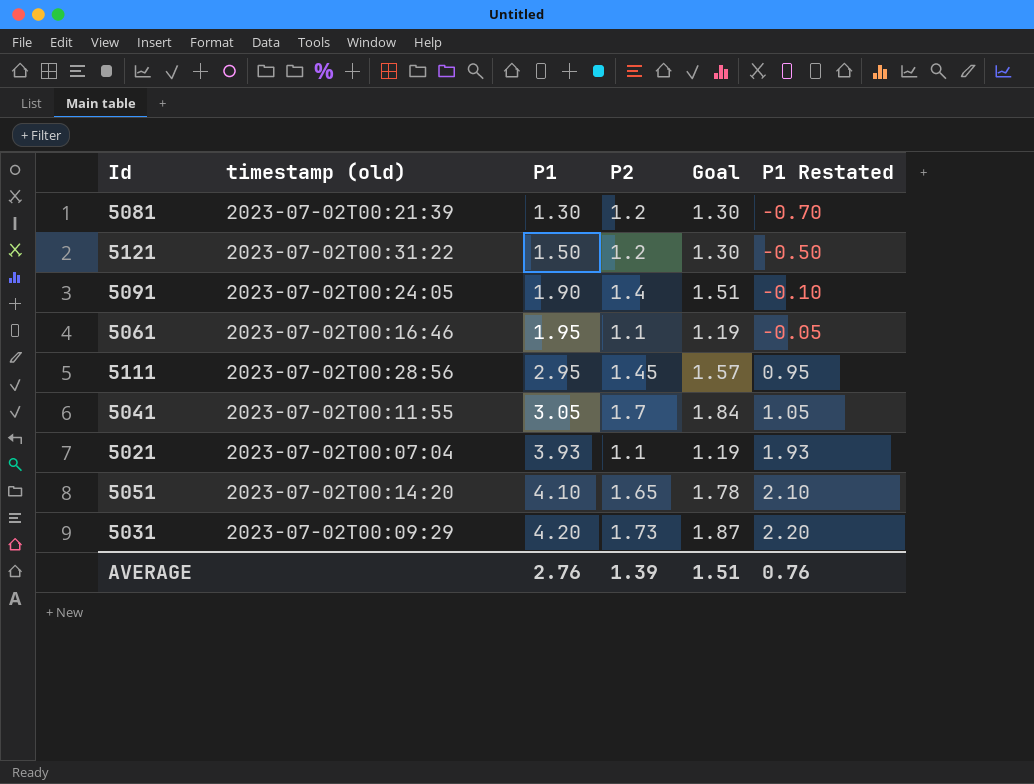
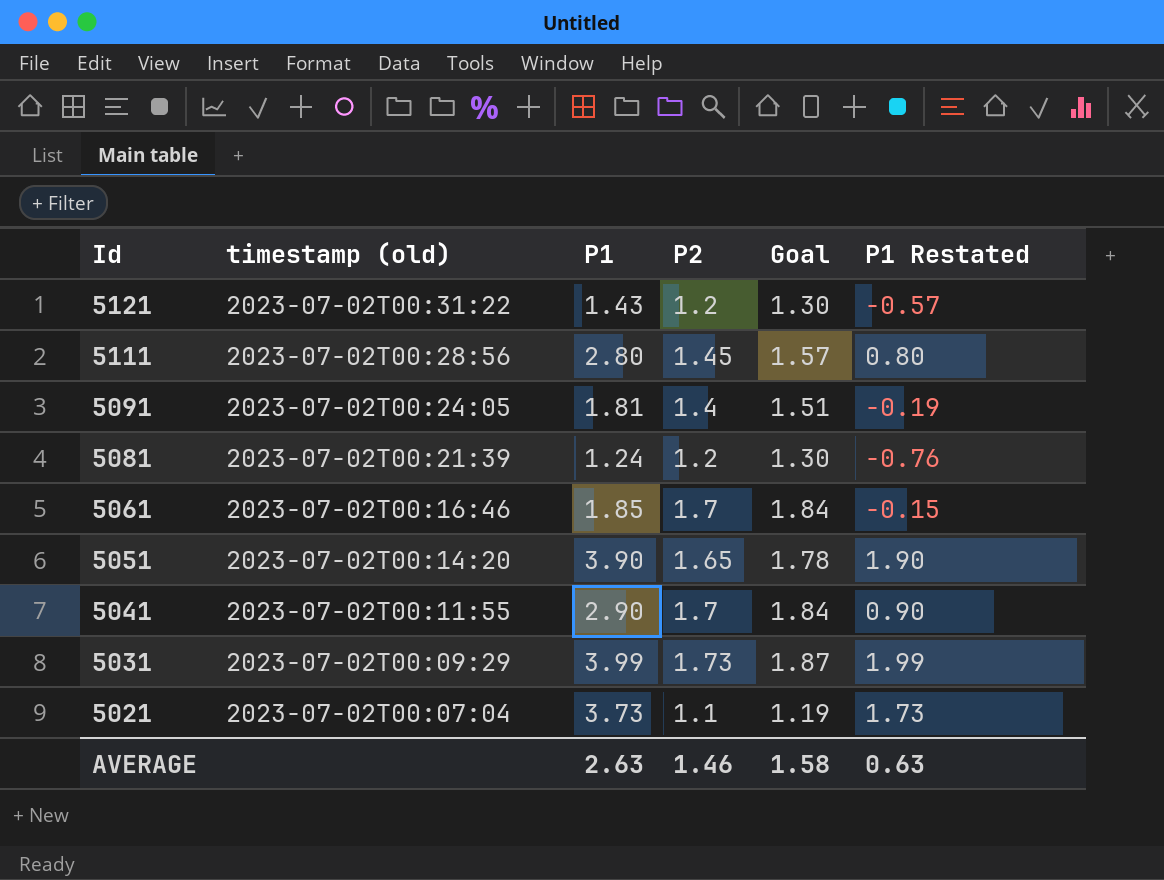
row order: P1 ascending -> Id descending
5121 | P1: 1.50 -> 1.43
5121 | P1 Restated: -0.50 -> -0.57
5111 | P1: 2.95 -> 2.80
5111 | P1 Restated: 0.95 -> 0.80
5091 | P1: 1.90 -> 1.81
5091 | P1 Restated: -0.10 -> -0.19
5081 | P1: 1.30 -> 1.24
5081 | P1 Restated: -0.70 -> -0.76
5061 | P1: 1.95 -> 1.85
5061 | P2: 1.1 -> 1.7
5061 | Goal: 1.19 -> 1.84
5061 | P1 Restated: -0.05 -> -0.15
5051 | P1: 4.10 -> 3.90
5051 | P1 Restated: 2.10 -> 1.90
5041 | P1: 3.05 -> 2.90
5041 | P1 Restated: 1.05 -> 0.90
5031 | P1: 4.20 -> 3.99
5031 | P1 Restated: 2.20 -> 1.99
5021 | P1: 3.93 -> 3.73
5021 | P1 Restated: 1.93 -> 1.73
AVERAGE | P1: 2.76 -> 2.63
AVERAGE | P2: 1.39 -> 1.46
AVERAGE | Goal: 1.51 -> 1.58
AVERAGE | P1 Restated: 0.76 -> 0.63

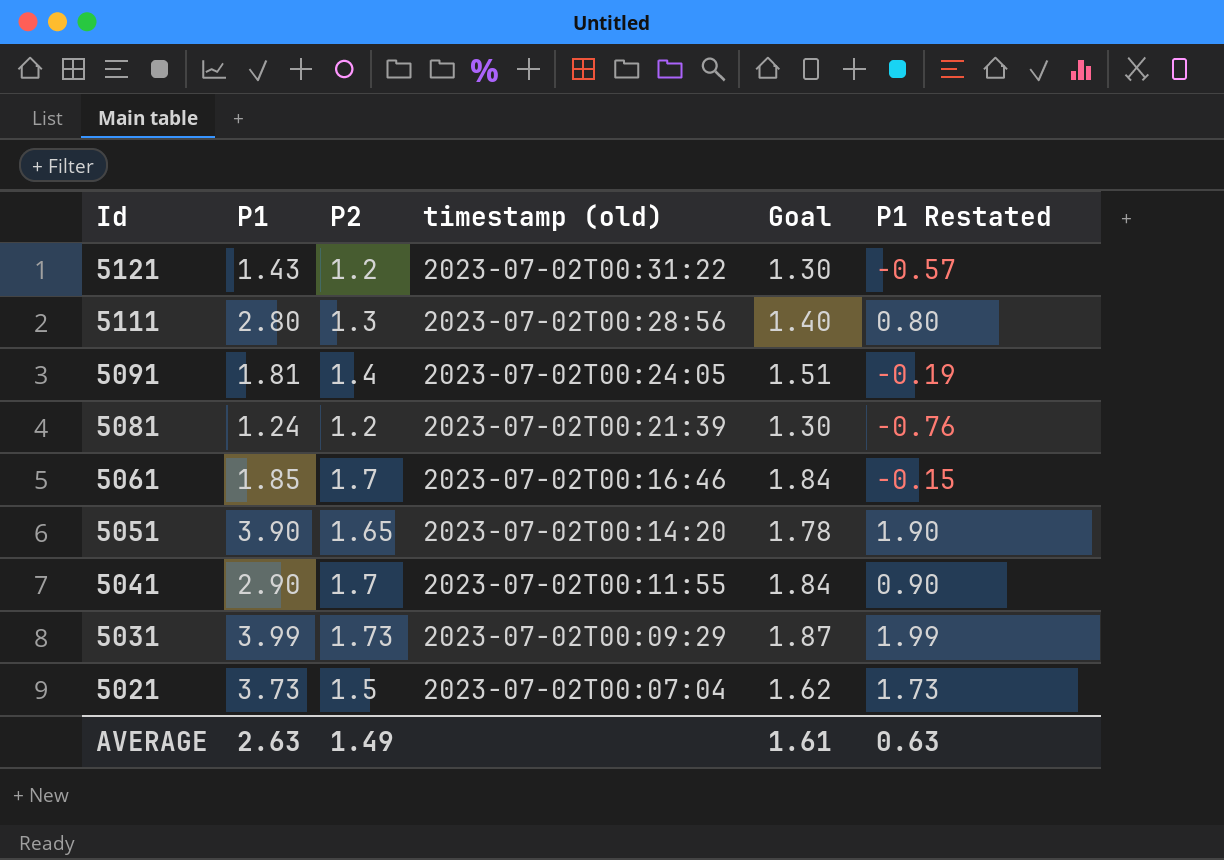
column timestamp (old) | position: 2 -> 4
5111 | P2: 1.45 -> 1.3
5111 | Goal: 1.57 -> 1.40
5021 | P2: 1.1 -> 1.5
5021 | Goal: 1.19 -> 1.62
AVERAGE | P2: 1.46 -> 1.49
AVERAGE | Goal: 1.58 -> 1.61

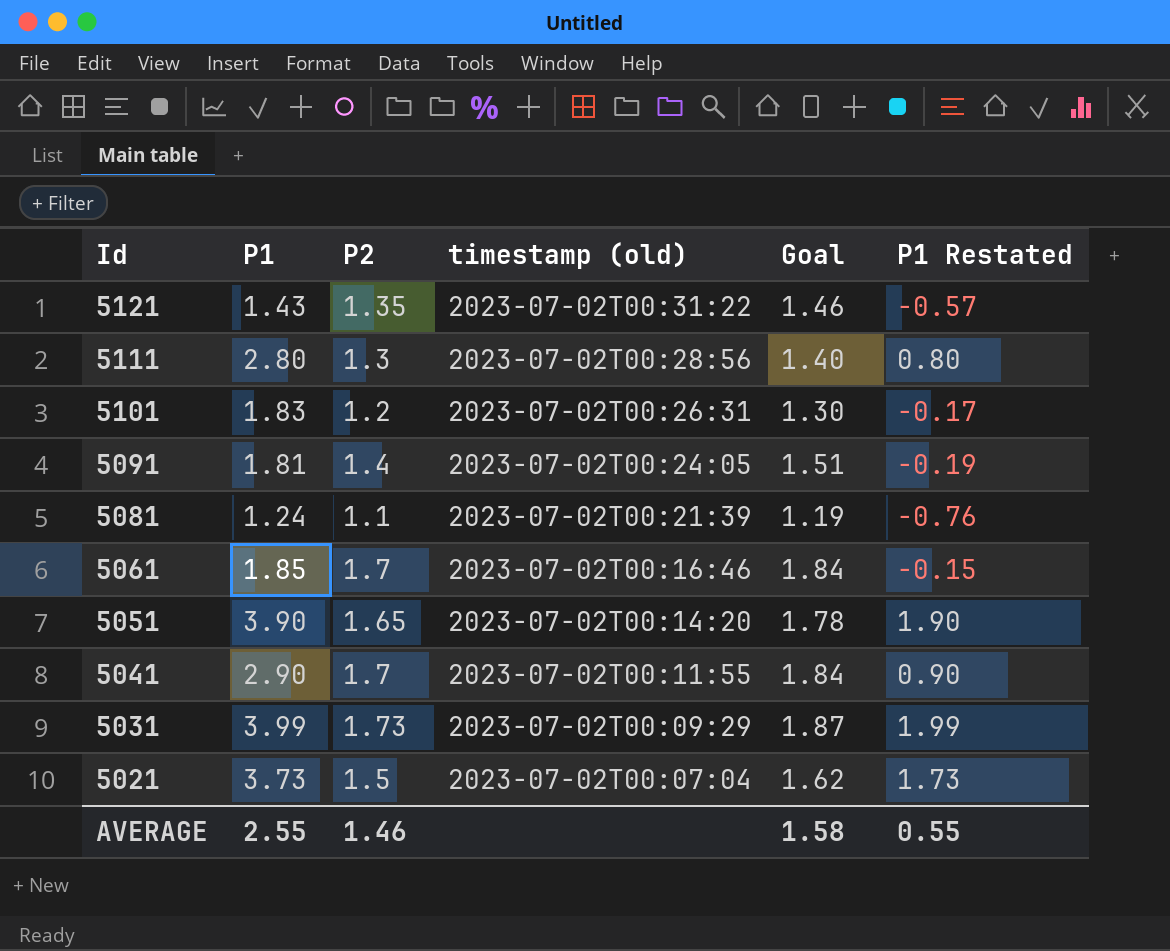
5121 | P2: 1.2 -> 1.35
5121 | Goal: 1.30 -> 1.46
row 5101: none -> 1.83 | 1.2 | 2023-07-02T00:26:31 | 1.30 | -0.17
5081 | P2: 1.2 -> 1.1
5081 | Goal: 1.30 -> 1.19
AVERAGE | P1: 2.63 -> 2.55
AVERAGE | P2: 1.49 -> 1.46
AVERAGE | Goal: 1.61 -> 1.58
AVERAGE | P1 Restated: 0.63 -> 0.55

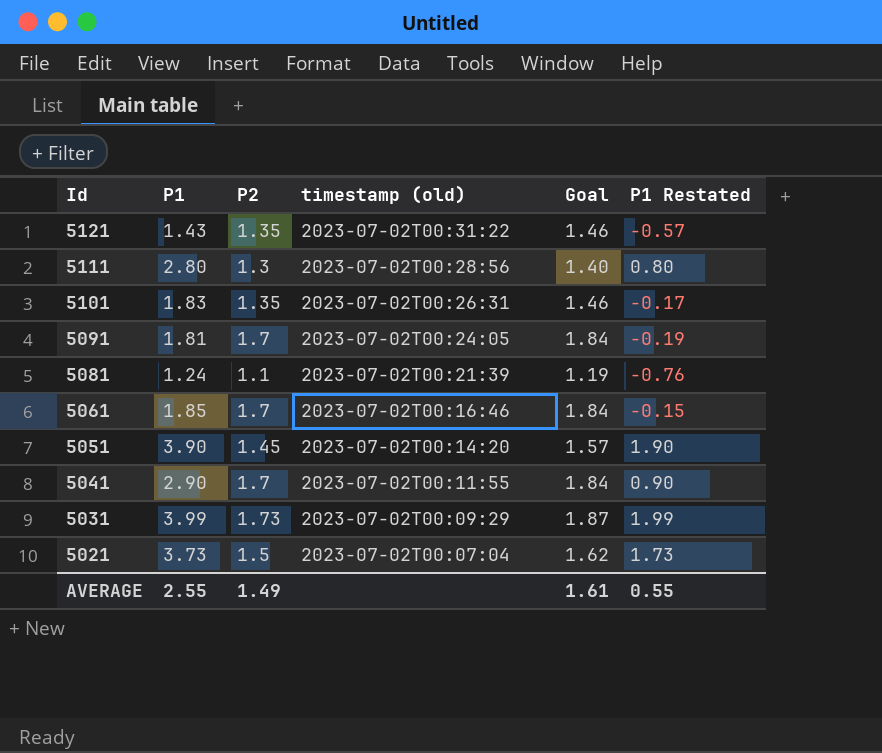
5101 | P2: 1.2 -> 1.35
5101 | Goal: 1.30 -> 1.46
5091 | P2: 1.4 -> 1.7
5091 | Goal: 1.51 -> 1.84
5051 | P2: 1.65 -> 1.45
5051 | Goal: 1.78 -> 1.57
AVERAGE | P2: 1.46 -> 1.49
AVERAGE | Goal: 1.58 -> 1.61

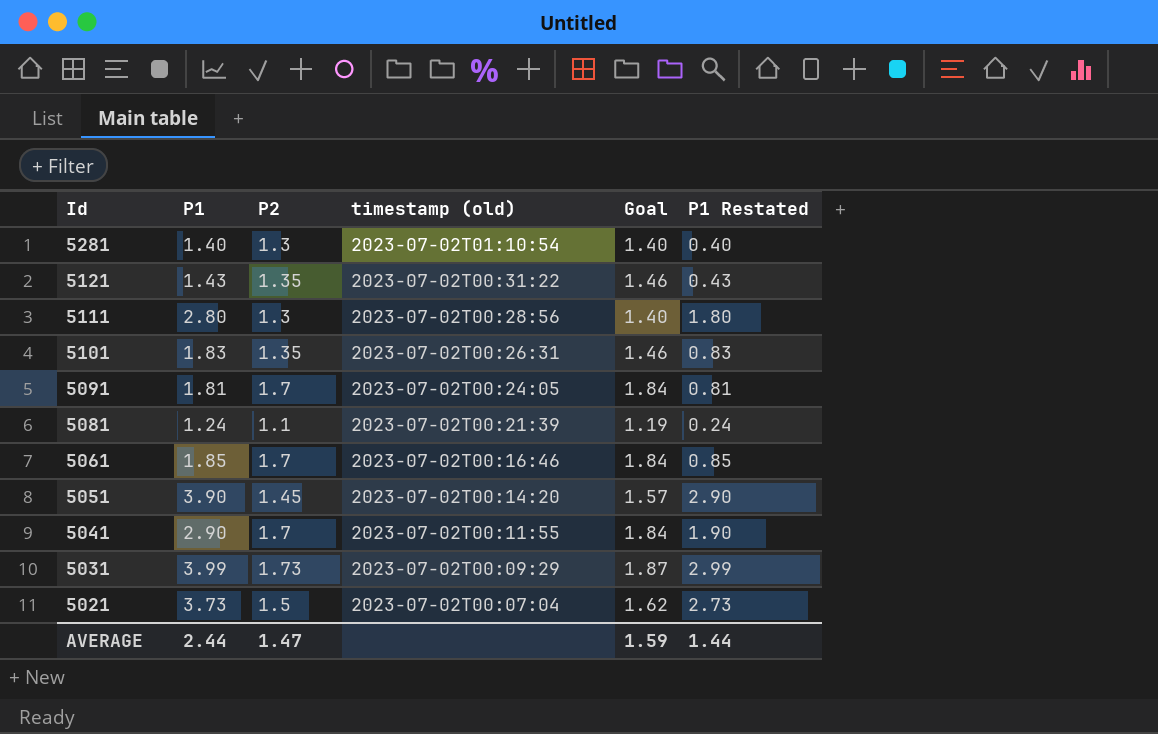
column P1 Restated | formula: [P1] - 2 -> [P1] - 1
row 5281: none -> 1.40 | 1.3 | 2023-07-02T01:10:54 | 1.40 | 0.40
AVERAGE | P1: 2.55 -> 2.44
AVERAGE | P2: 1.49 -> 1.47
AVERAGE | Goal: 1.61 -> 1.59
AVERAGE | P1 Restated: 0.55 -> 1.44

